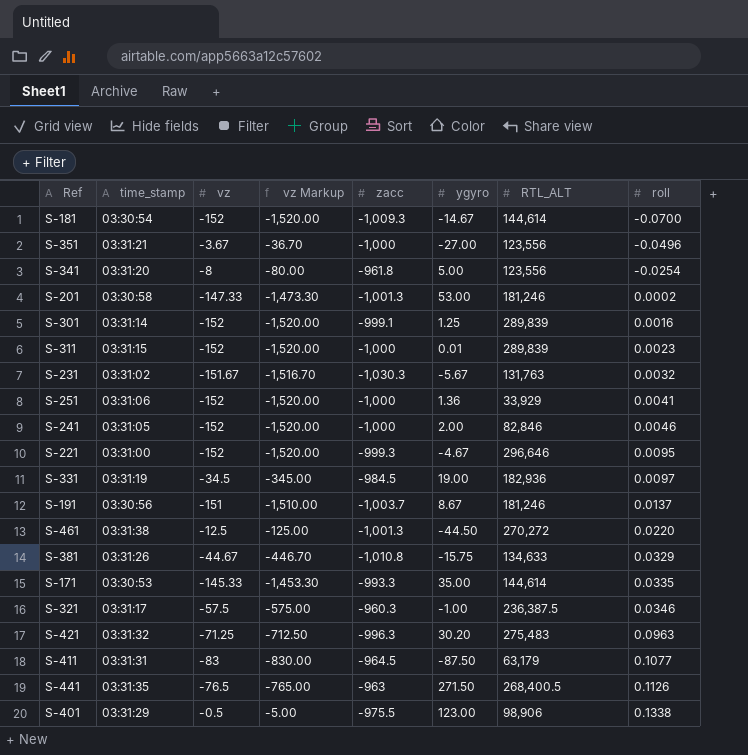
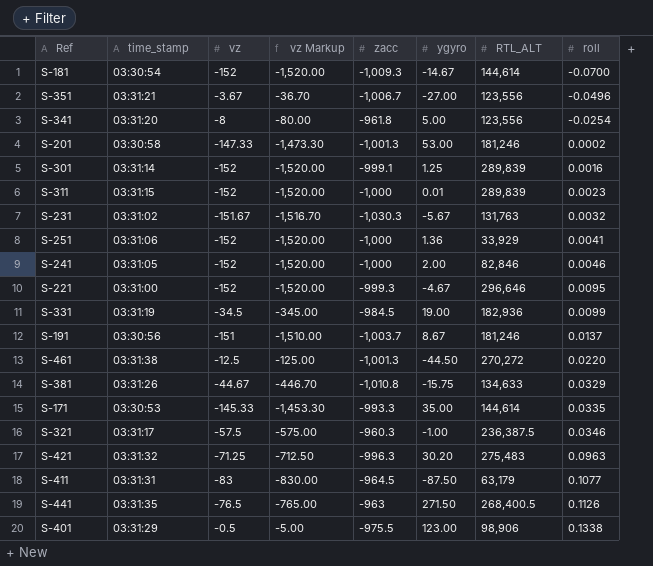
S-351 | zacc: -1,000 -> -1,006.7
S-331 | roll: 0.0097 -> 0.0099

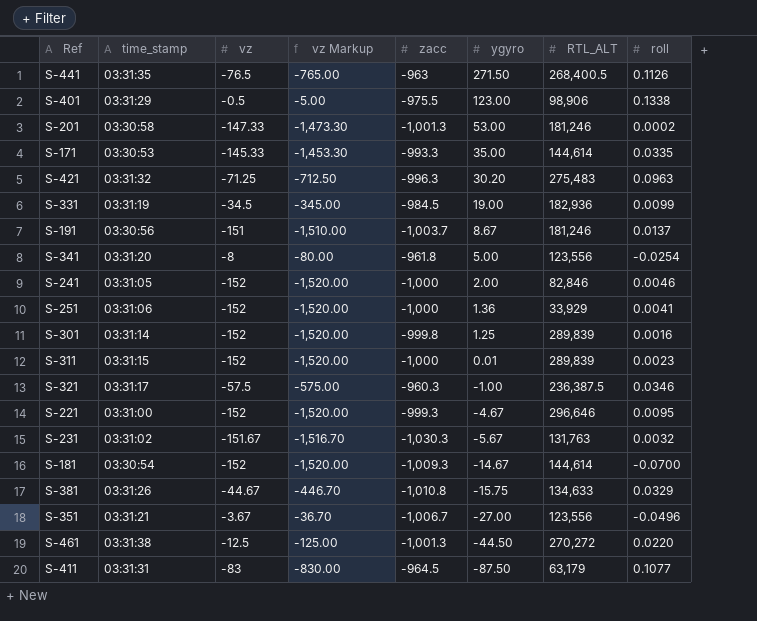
row order: roll ascending -> ygyro descending
S-301 | zacc: -999.1 -> -999.8

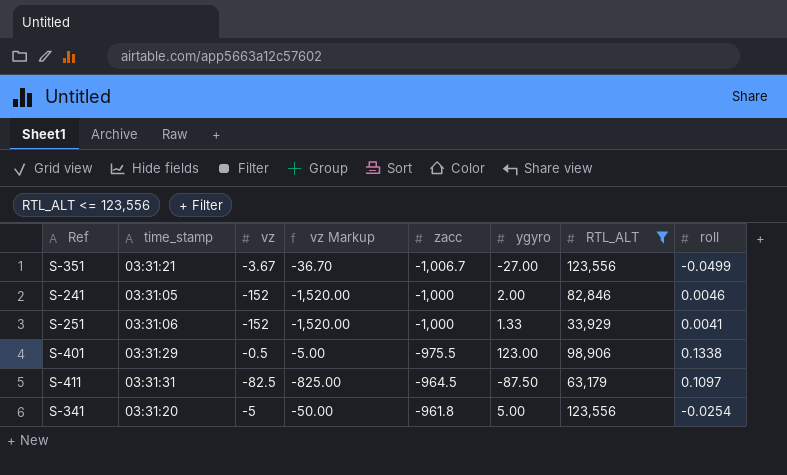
filter: none -> RTL_ALT <= 123,556
row order: ygyro descending -> zacc ascending
S-351 | roll: -0.0496 -> -0.0499
S-251 | ygyro: 1.36 -> 1.33
S-411 | vz: -83 -> -82.5
S-411 | vz Markup: -830.00 -> -825.00
S-411 | roll: 0.1077 -> 0.1097
S-341 | vz: -8 -> -5
S-341 | vz Markup: -80.00 -> -50.00

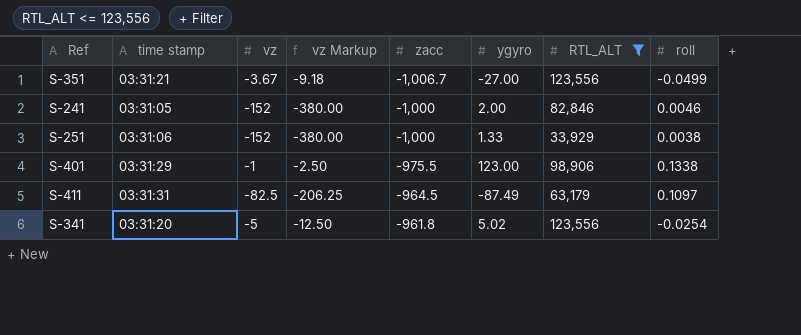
column name: time_stamp -> time stamp
column vz Markup | formula: [vz] * 10 -> [vz] * 2.5
S-251 | roll: 0.0041 -> 0.0038
S-401 | vz: -0.5 -> -1
S-411 | ygyro: -87.50 -> -87.49
S-341 | ygyro: 5.00 -> 5.02

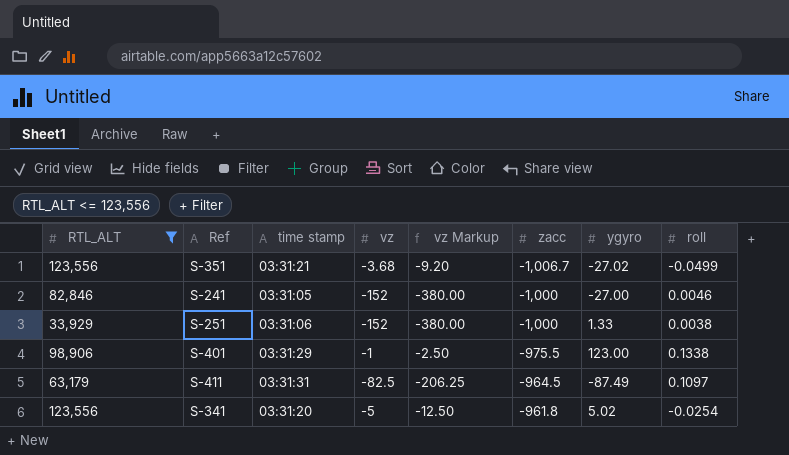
column RTL_ALT | position: 7 -> 1
S-351 | vz: -3.67 -> -3.68
S-351 | vz Markup: -9.18 -> -9.20
S-351 | ygyro: -27.00 -> -27.02
S-241 | ygyro: 2.00 -> -27.00

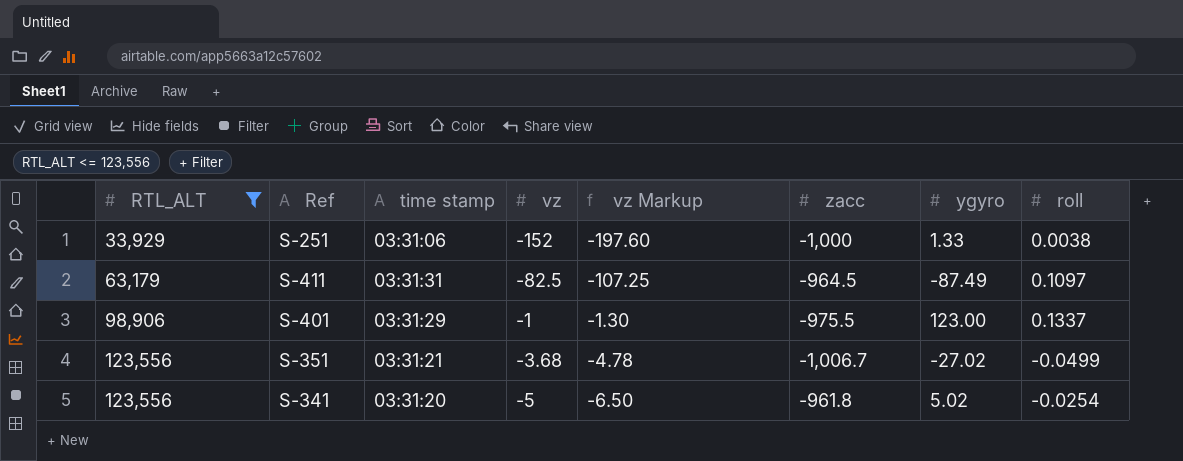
row order: zacc ascending -> RTL_ALT ascending
column vz Markup | formula: [vz] * 2.5 -> [vz] * 1.3
row S-241: 82,846 | 03:31:05 | -152 | -380.00 | -1,000 | -27.00 | 0.0046 -> none
S-401 | roll: 0.1338 -> 0.1337

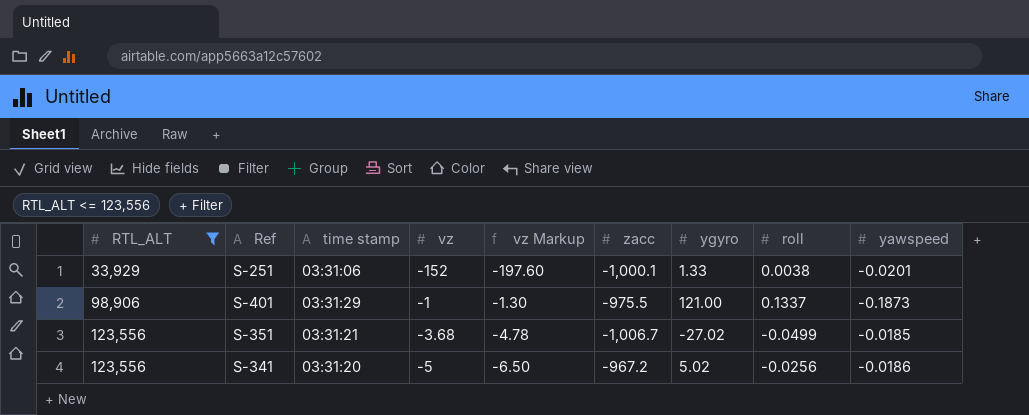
column yawspeed | position: none -> 9
row S-411: 63,179 | 03:31:31 | -82.5 | -107.25 | -964.5 | -87.49 | 0.1097 -> none
S-251 | zacc: -1,000 -> -1,000.1
S-401 | ygyro: 123.00 -> 121.00
S-341 | zacc: -961.8 -> -967.2
S-341 | roll: -0.0254 -> -0.0256

